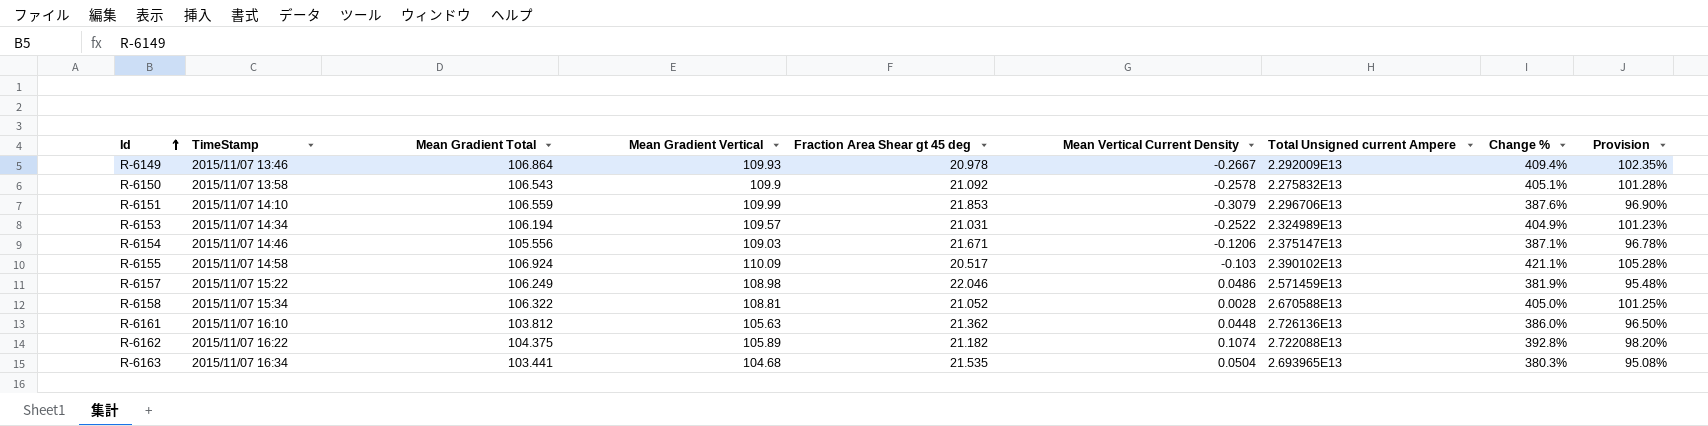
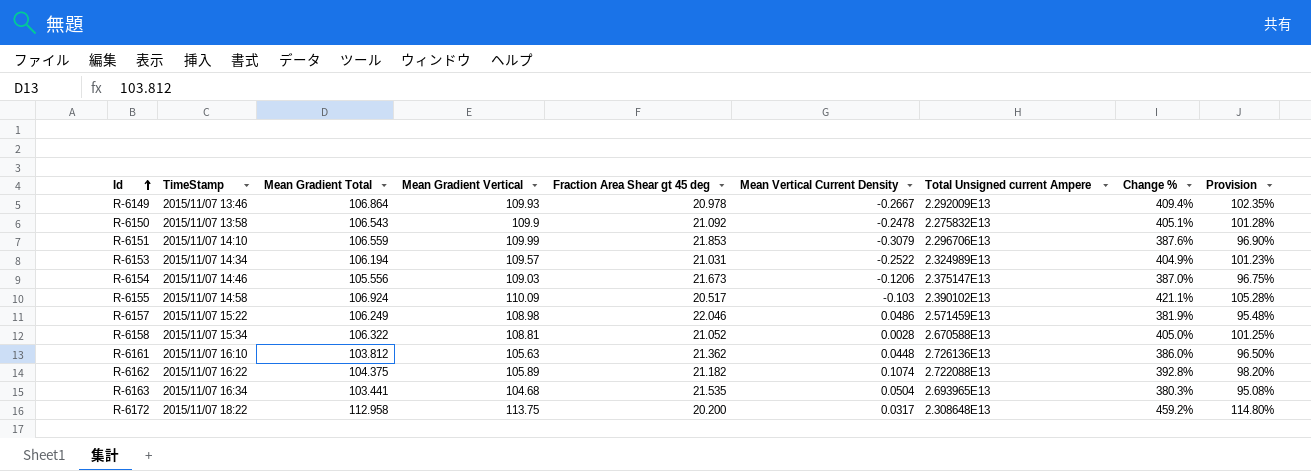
R-6150 | Mean Vertical Current Density: -0.2578 -> -0.2478
R-6154 | Fraction Area Shear gt 45 deg: 21.671 -> 21.673
R-6154 | Change %: 387.1% -> 387.0%
R-6154 | Provision: 96.78% -> 96.75%
row R-6172: none -> 2015/11/07 18:22 | 112.958 | 113.75 | 20.200 | 0.0317 | 2.308648E13 | 459.2% | 114.80%

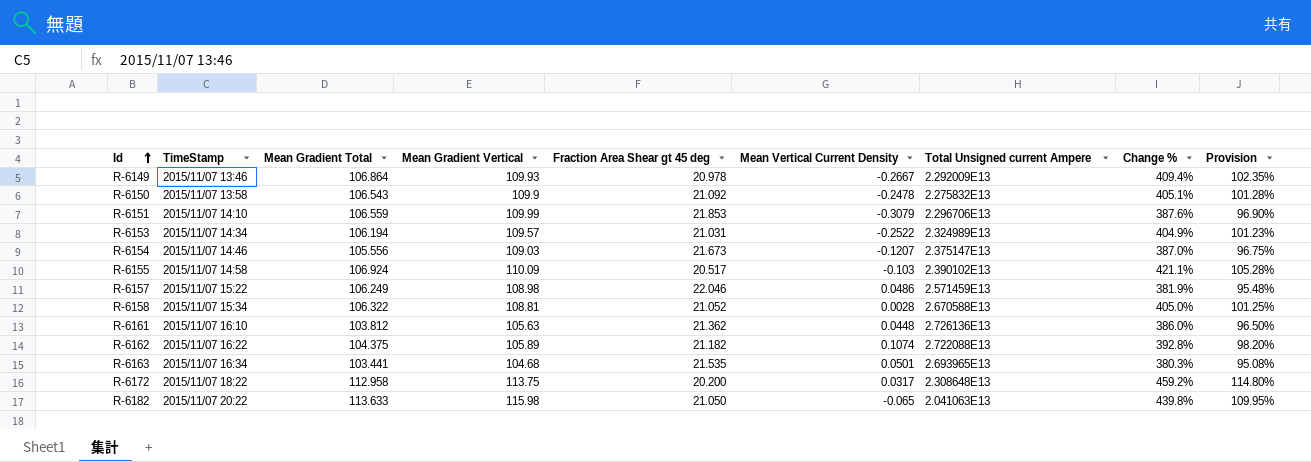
R-6154 | Mean Vertical Current Density: -0.1206 -> -0.1207
R-6163 | Mean Vertical Current Density: 0.0504 -> 0.0501
row R-6182: none -> 2015/11/07 20:22 | 113.633 | 115.98 | 21.050 | -0.065 | 2.041063E13 | 439.8% | 109.95%

